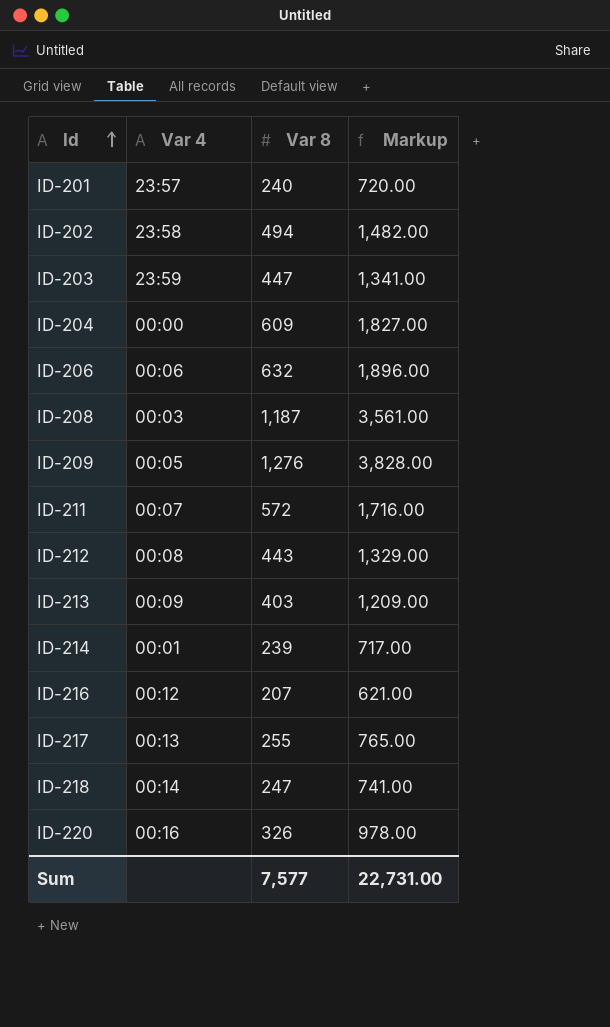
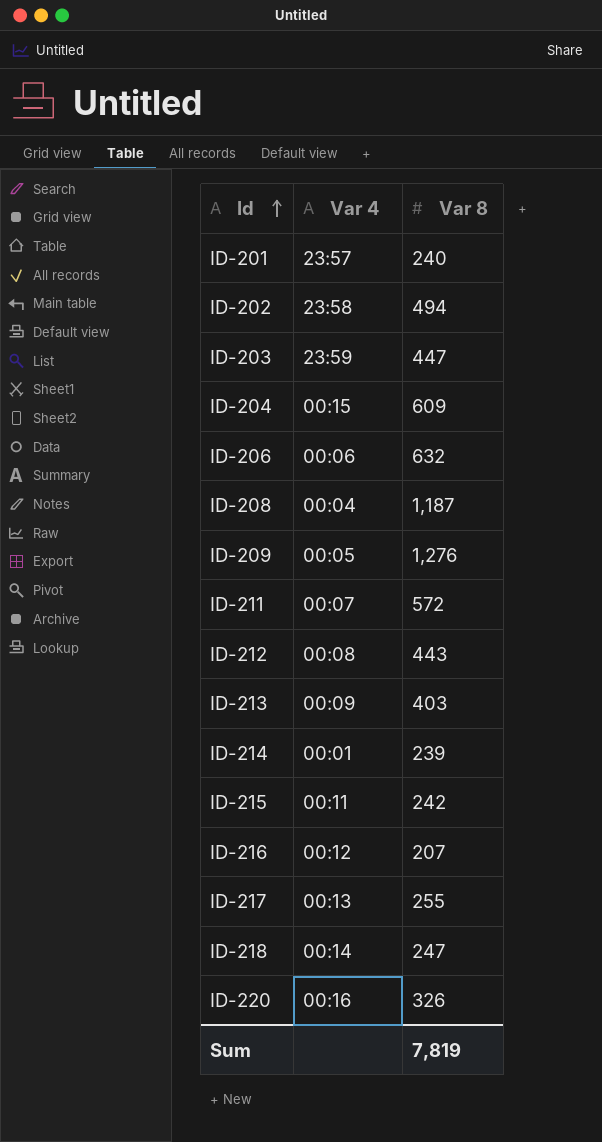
column Markup | formula: [Var 8] * 3 -> none
ID-204 | Var 4: 00:00 -> 00:15
ID-208 | Var 4: 00:03 -> 00:04
row ID-215: none -> 00:11 | 242
Sum | Var 8: 7,577 -> 7,819

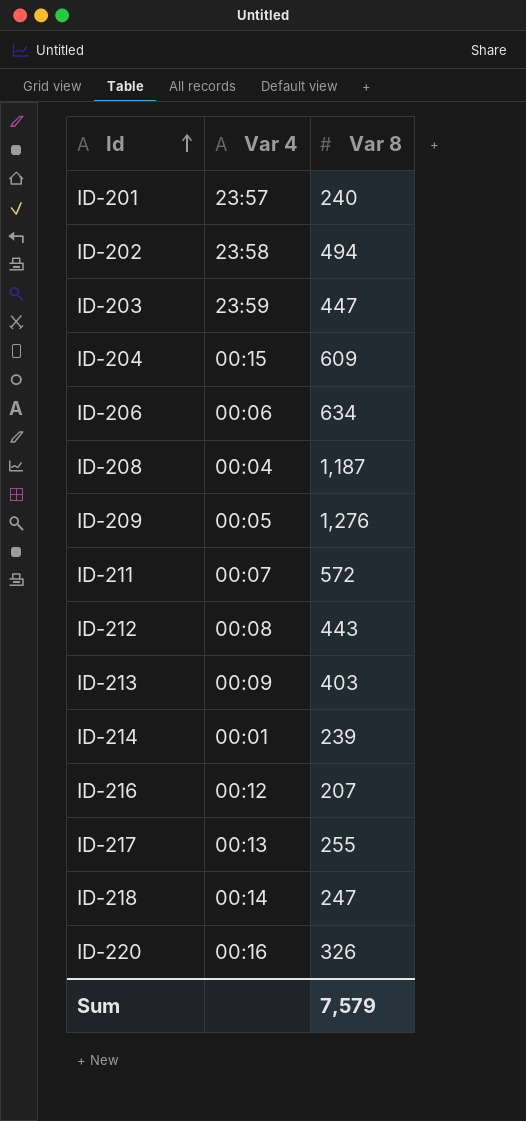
row ID-215: 00:11 | 242 -> none
ID-206 | Var 8: 632 -> 634
Sum | Var 8: 7,819 -> 7,579

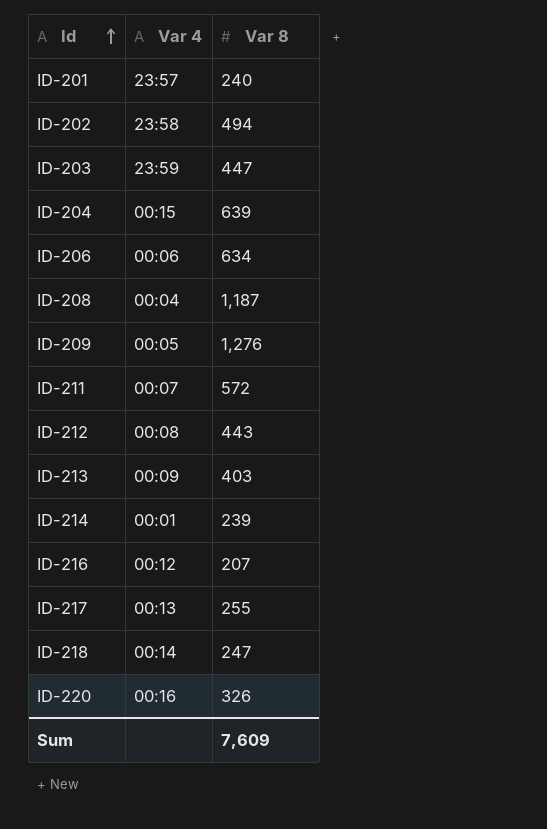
ID-204 | Var 8: 609 -> 639
Sum | Var 8: 7,579 -> 7,609

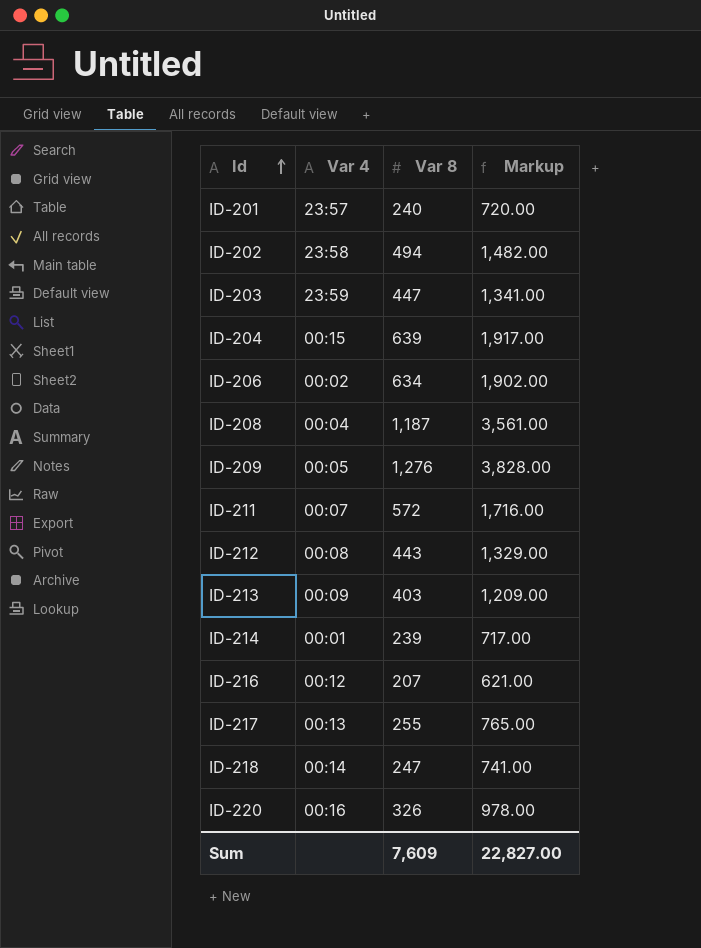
column Markup | formula: none -> [Var 8] * 3
ID-206 | Var 4: 00:06 -> 00:02

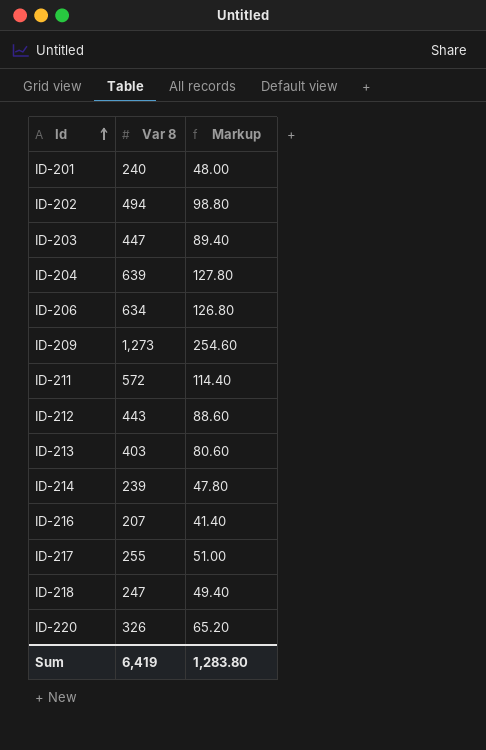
column Var 4 | position: 2 -> none
column Markup | formula: [Var 8] * 3 -> [Var 8] * 0.2
row ID-208: 00:04 | 1,187 | 3,561.00 -> none
ID-209 | Var 8: 1,276 -> 1,273
Sum | Var 8: 7,609 -> 6,419
Sum | Markup: 22,827.00 -> 1,283.80

